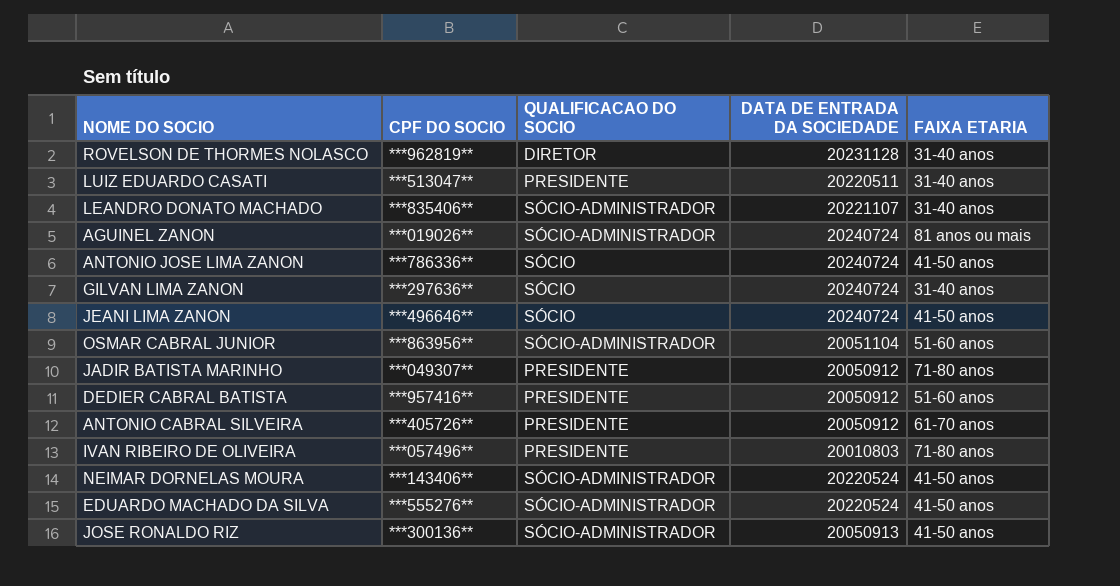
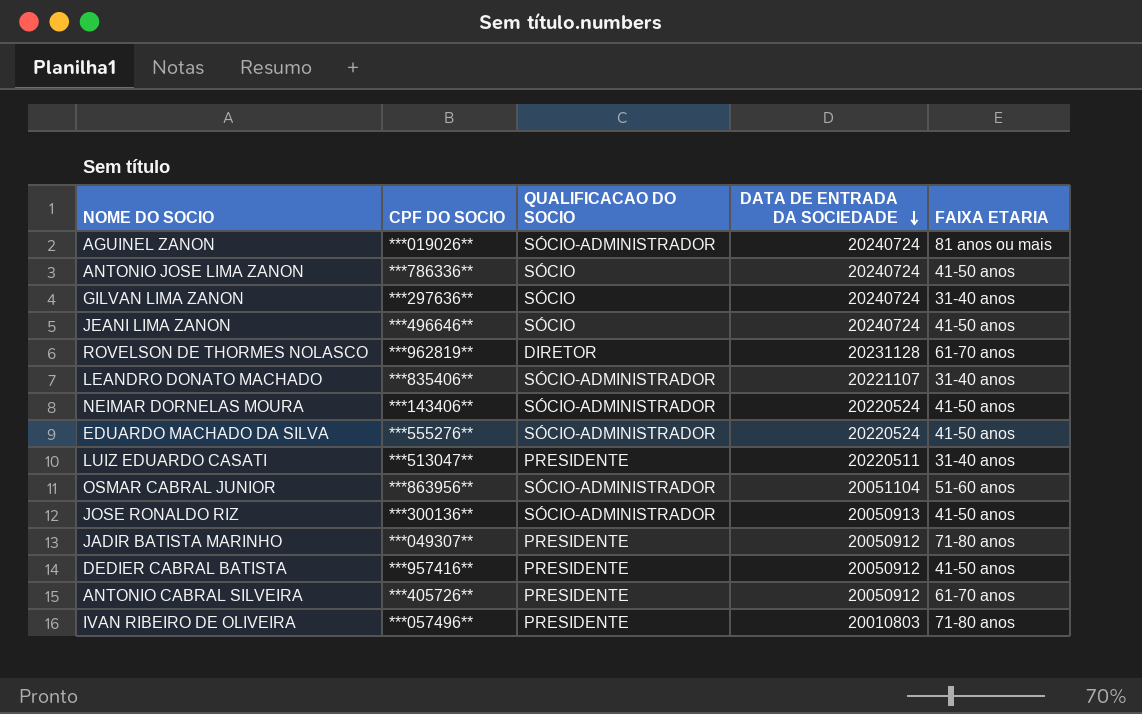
row order: none -> DATA DE ENTRADA DA SOCIEDADE descending
ROVELSON DE THORMES NOLASCO | FAIXA ETARIA: 31-40 anos -> 61-70 anos
DEDIER CABRAL BATISTA | FAIXA ETARIA: 51-60 anos -> 41-50 anos

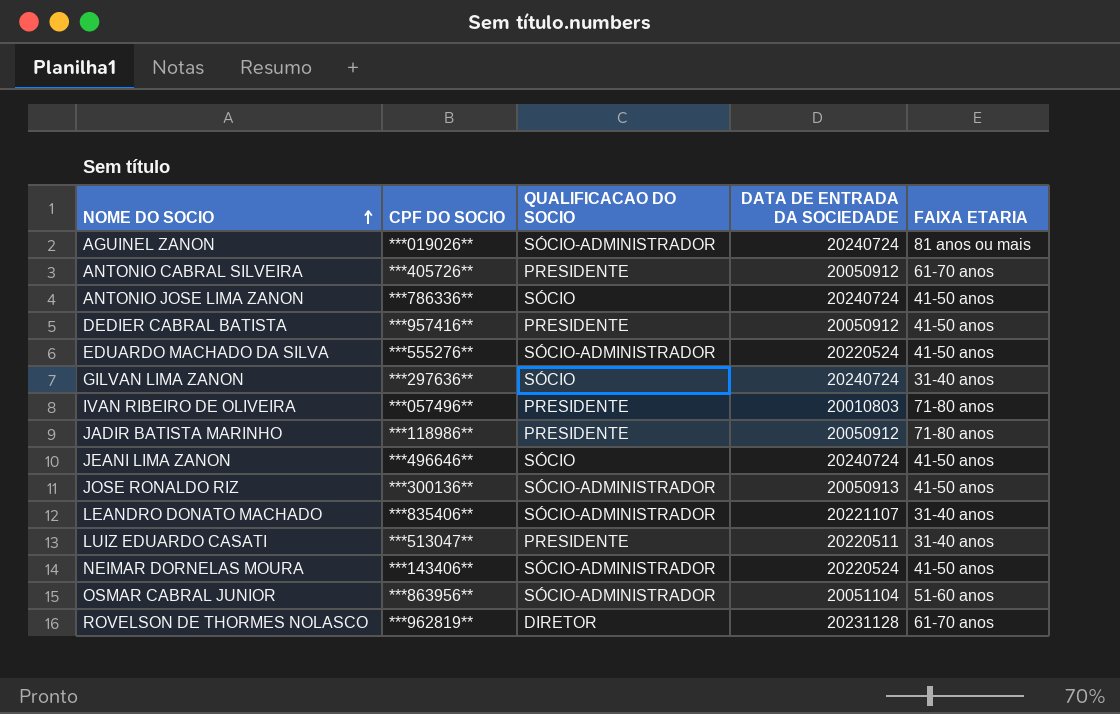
row order: DATA DE ENTRADA DA SOCIEDADE descending -> NOME DO SOCIO ascending
JADIR BATISTA MARINHO | CPF DO SOCIO: ***049307** -> ***118986**

